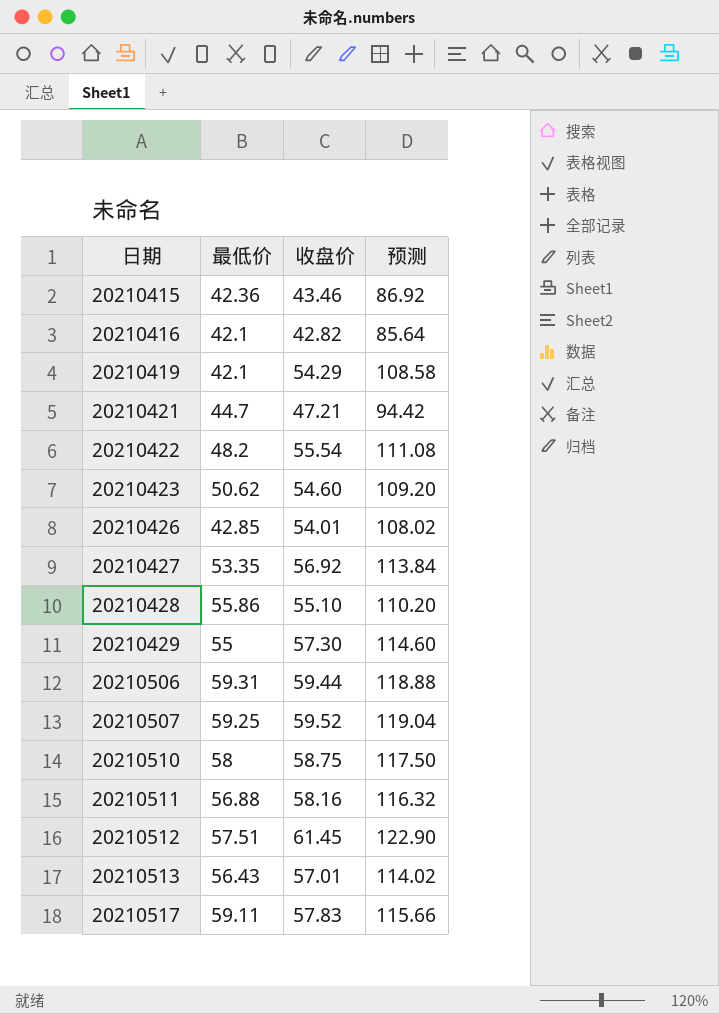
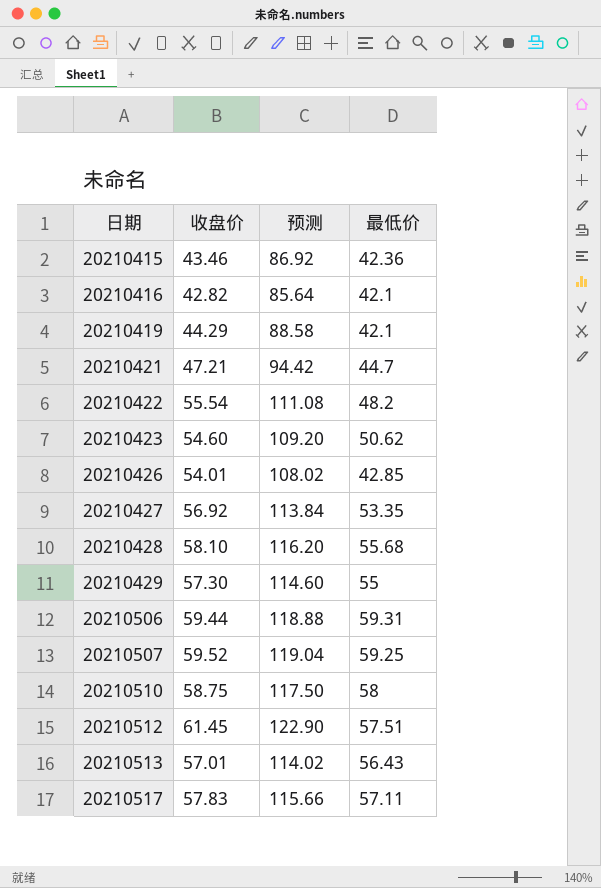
column 最低价 | position: 2 -> 4
row 20210511: 56.88 | 58.16 | 116.32 -> none
20210419 | 收盘价: 54.29 -> 44.29
20210419 | 预测: 108.58 -> 88.58
20210428 | 收盘价: 55.10 -> 58.10
20210428 | 预测: 110.20 -> 116.20
20210428 | 最低价: 55.86 -> 55.68
20210517 | 最低价: 59.11 -> 57.11

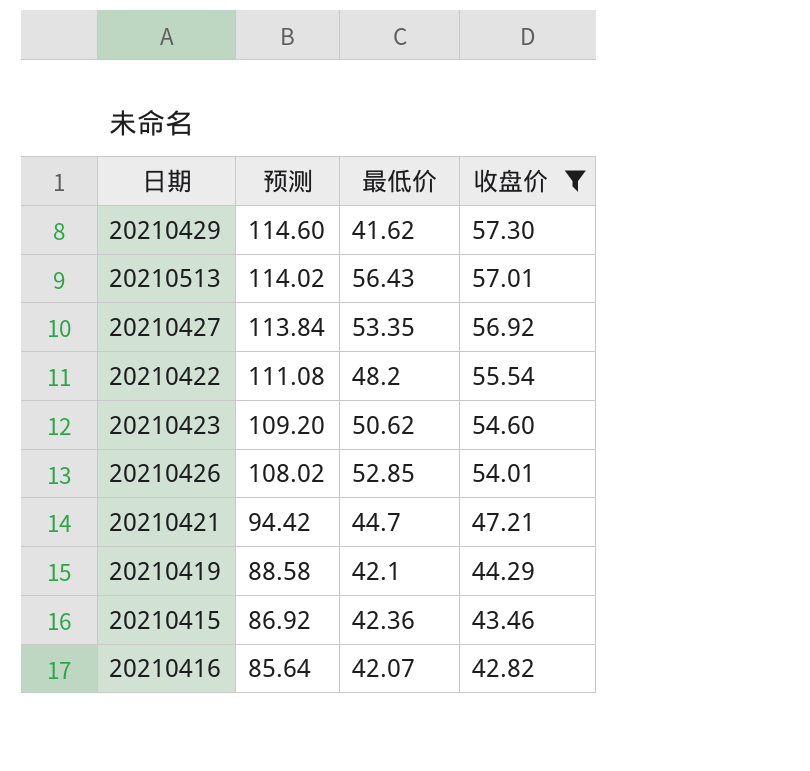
filter: none -> 收盘价 <= 57.30
row order: 日期 ascending -> 预测 descending
column 收盘价 | position: 2 -> 4
20210429 | 最低价: 55 -> 41.62
20210426 | 最低价: 42.85 -> 52.85
20210416 | 最低价: 42.1 -> 42.07

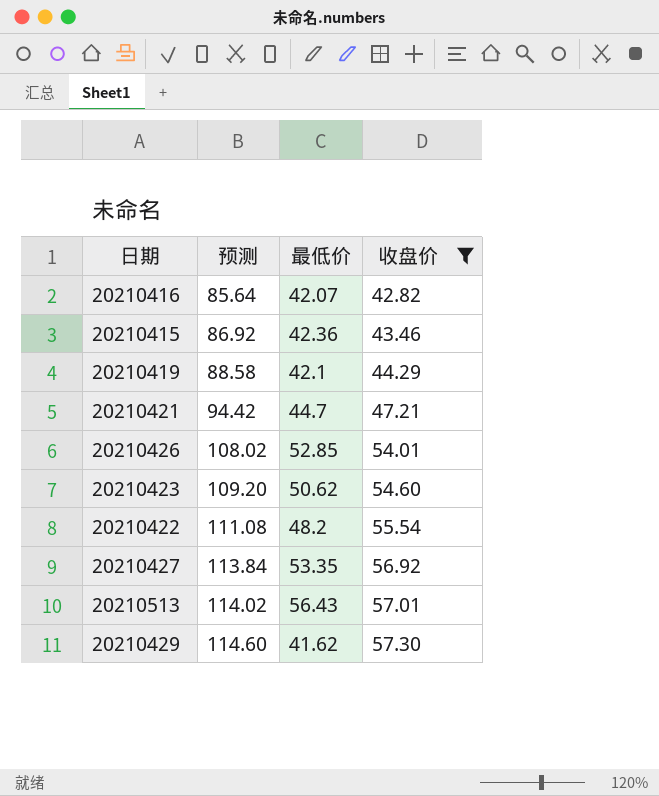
row order: 预测 descending -> 预测 ascending

